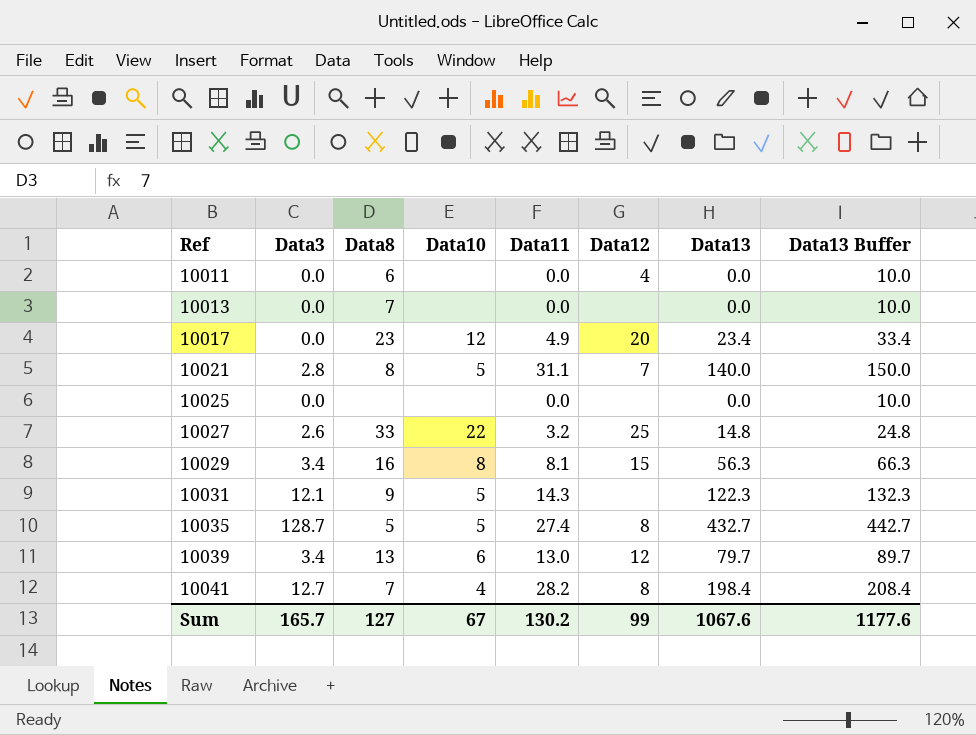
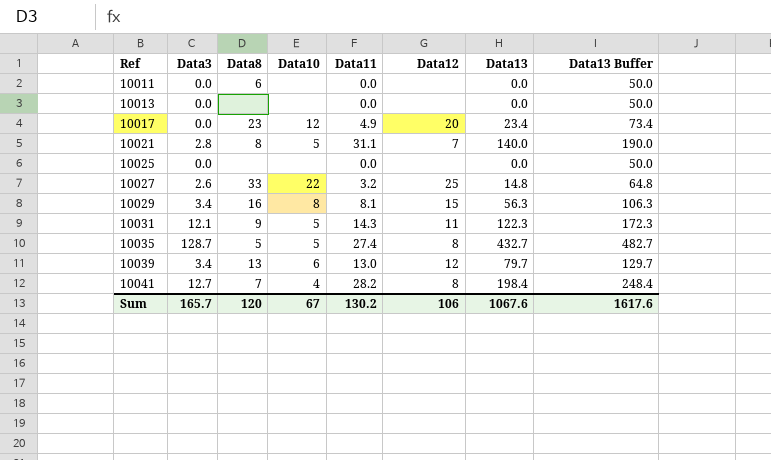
column Data13 Buffer | formula: [Data13] + 10 -> [Data13] + 50
10011 | Data12: 4 -> none
10013 | Data8: 7 -> none
10031 | Data12: none -> 11
Sum | Data8: 127 -> 120
Sum | Data12: 99 -> 106
Sum | Data13 Buffer: 1177.6 -> 1617.6

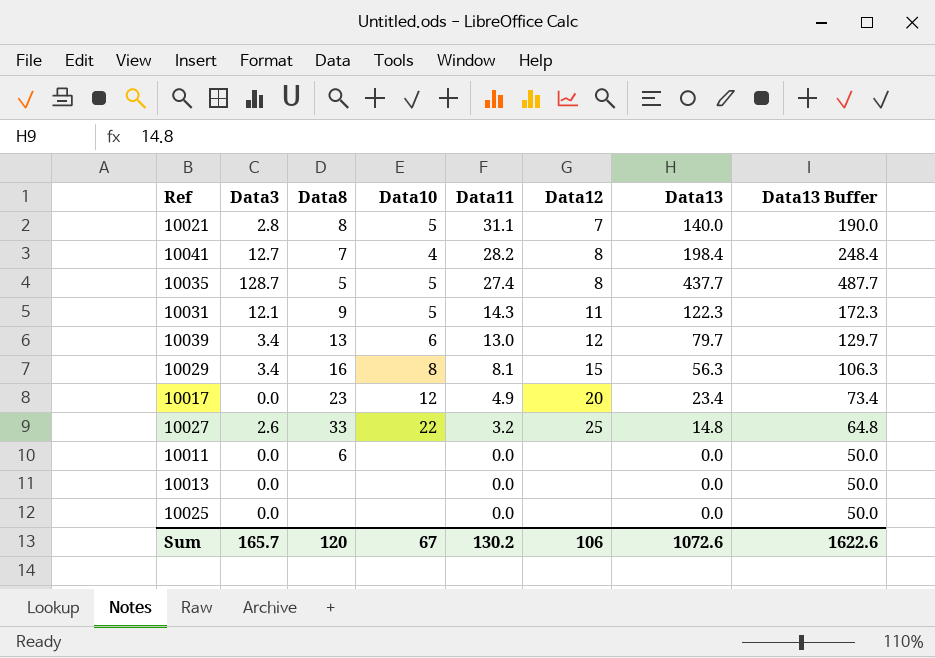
row order: Ref ascending -> Data11 descending
10035 | Data13: 432.7 -> 437.7
10035 | Data13 Buffer: 482.7 -> 487.7
Sum | Data13: 1067.6 -> 1072.6
Sum | Data13 Buffer: 1617.6 -> 1622.6

